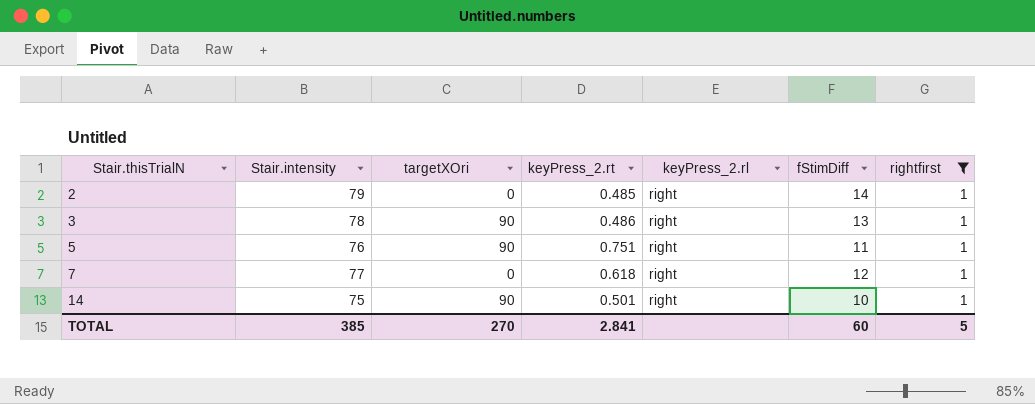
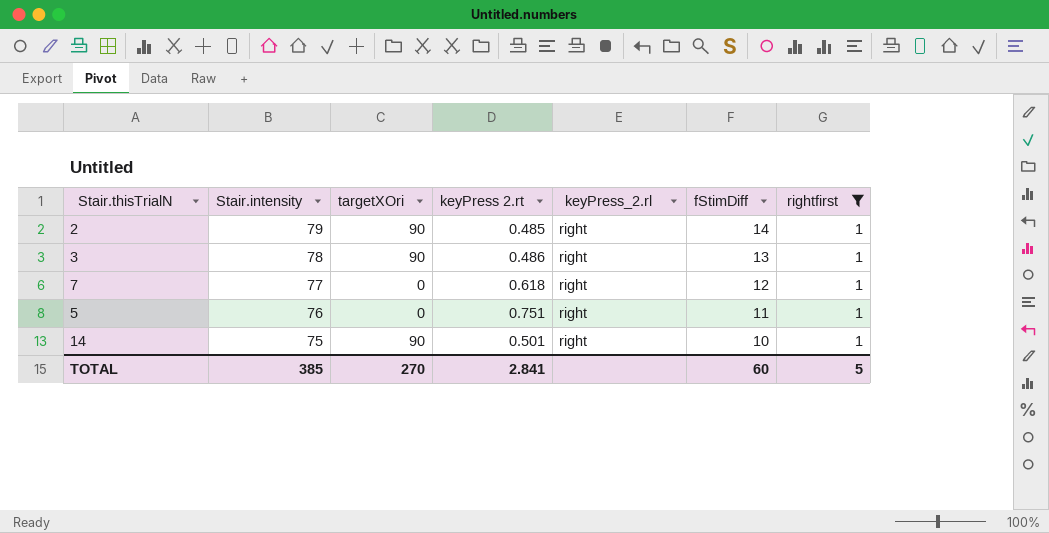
row order: Stair.thisTrialN ascending -> Stair.intensity descending
column name: keyPress_2.rt -> keyPress 2.rt
2 | targetXOri: 0 -> 90
5 | targetXOri: 90 -> 0

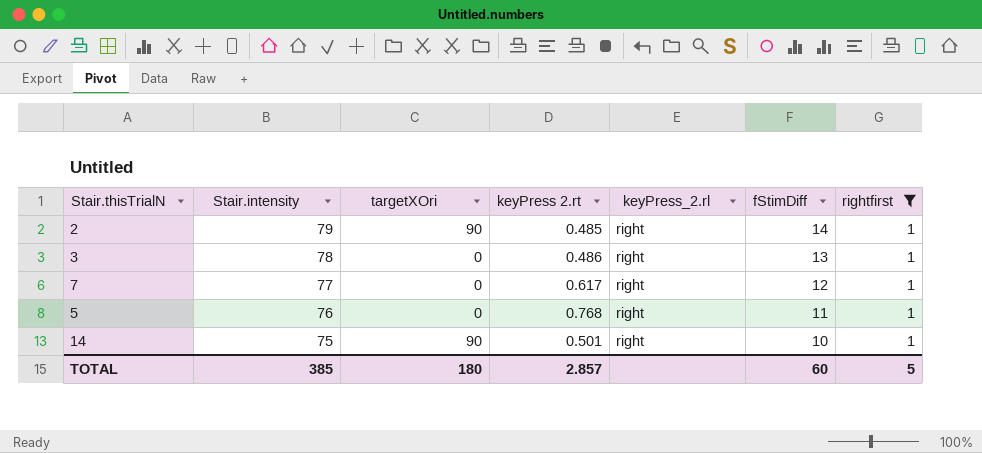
3 | targetXOri: 90 -> 0
7 | keyPress 2.rt: 0.618 -> 0.617
5 | keyPress 2.rt: 0.751 -> 0.768
TOTAL | targetXOri: 270 -> 180
TOTAL | keyPress 2.rt: 2.841 -> 2.857

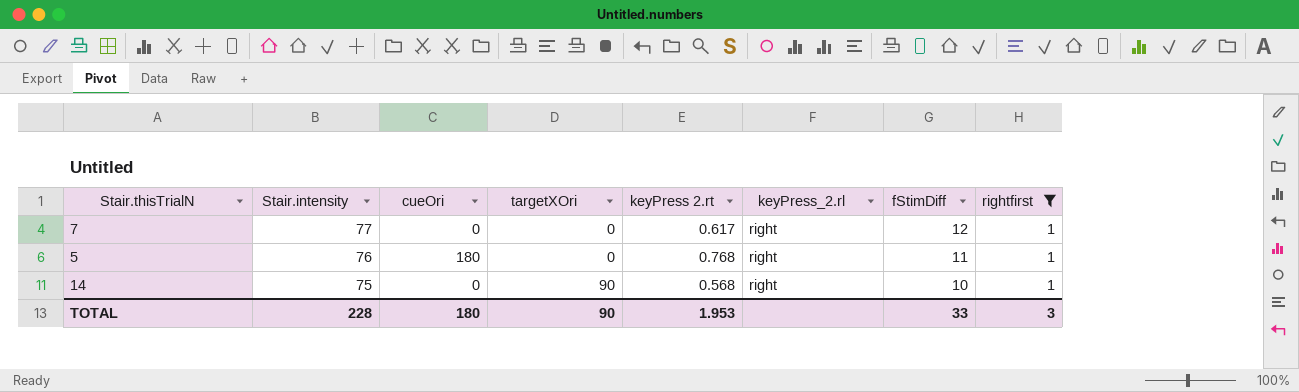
column cueOri | position: none -> 3
row 2: 79 | 90 | 0.485 | right | 14 | 1 -> none
row 3: 78 | 0 | 0.486 | right | 13 | 1 -> none
14 | keyPress 2.rt: 0.501 -> 0.568
TOTAL | Stair.intensity: 385 -> 228
TOTAL | targetXOri: 180 -> 90
TOTAL | keyPress 2.rt: 2.857 -> 1.953
TOTAL | fStimDiff: 60 -> 33
TOTAL | rightfirst: 5 -> 3

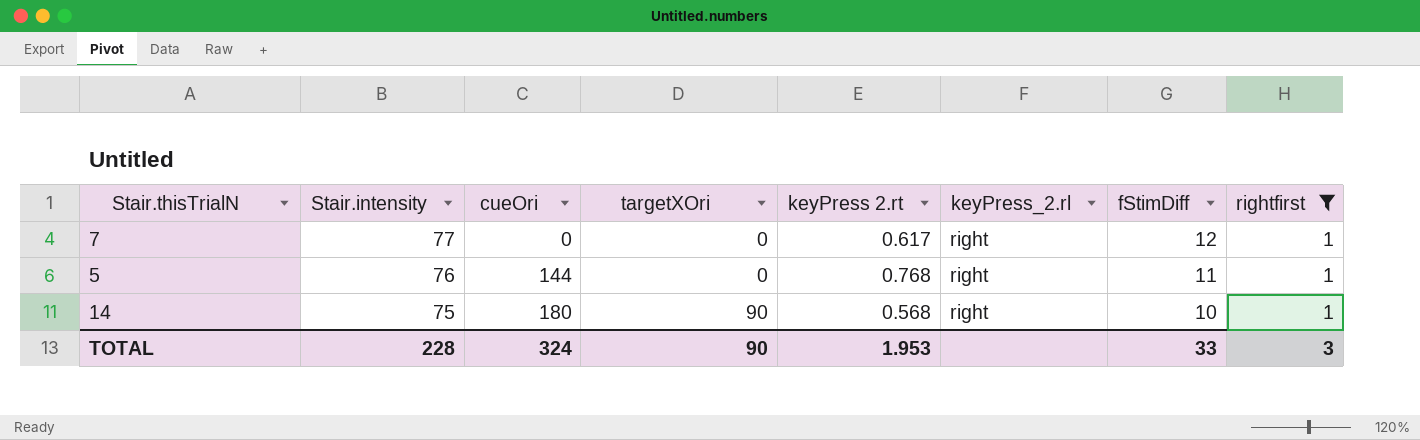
5 | cueOri: 180 -> 144
14 | cueOri: 0 -> 180
TOTAL | cueOri: 180 -> 324

